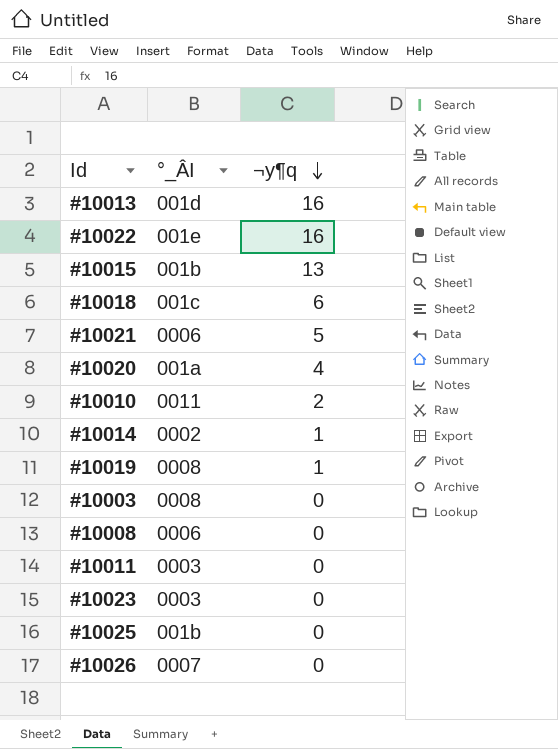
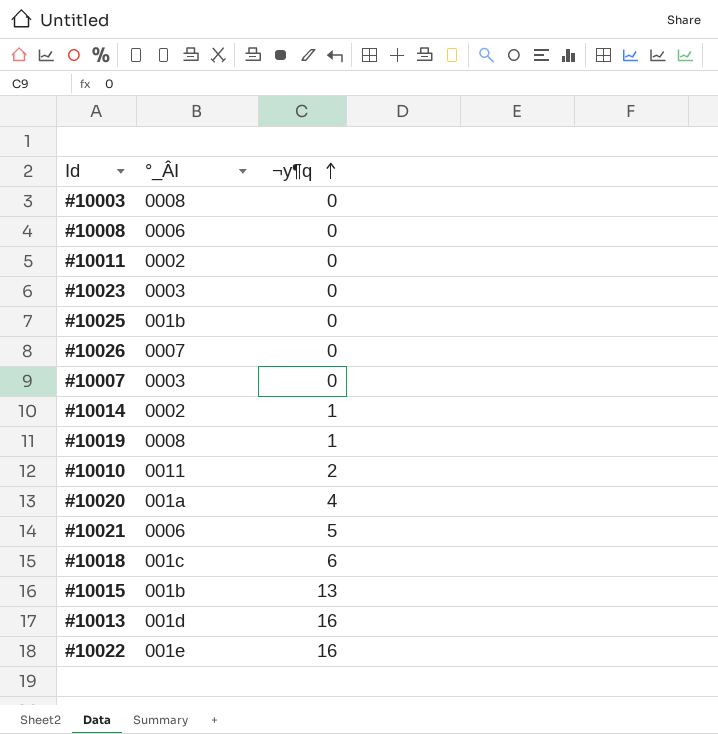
row order: ¬y¶q descending -> ¬y¶q ascending
#10011 | °_ÂI: 0003 -> 0002
row #10007: none -> 0003 | 0

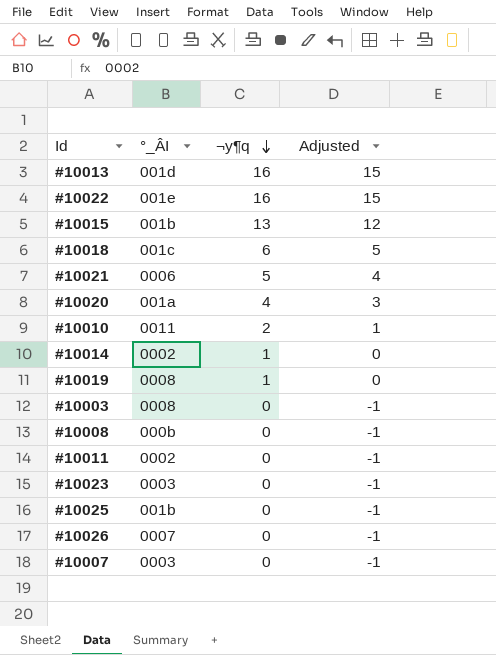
row order: ¬y¶q ascending -> ¬y¶q descending
column Adjusted | formula: none -> [¬y¶q] - 1
#10008 | °_ÂI: 0006 -> 000b

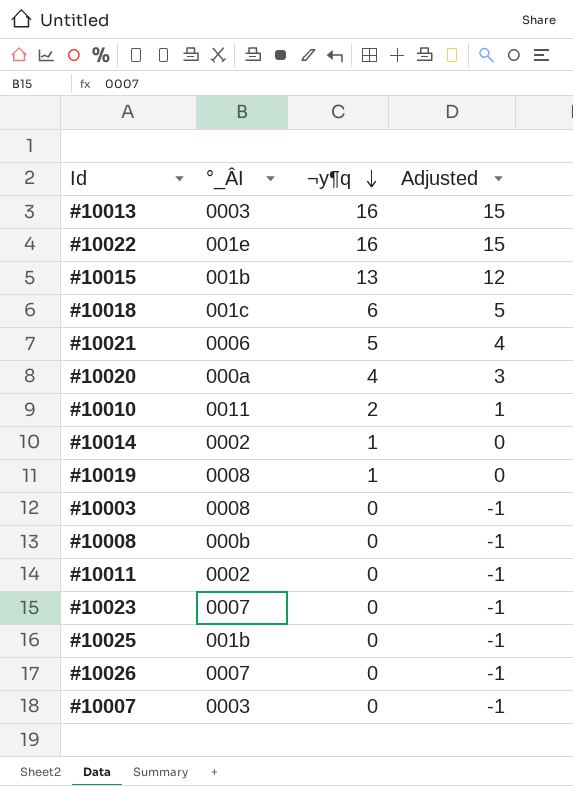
#10013 | °_ÂI: 001d -> 0003
#10020 | °_ÂI: 001a -> 000a
#10023 | °_ÂI: 0003 -> 0007

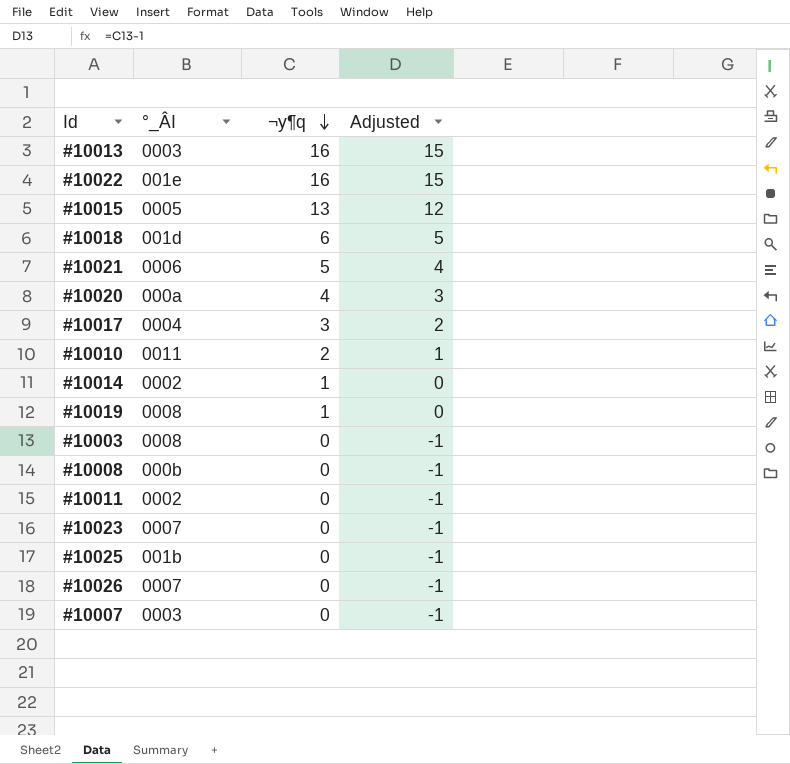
#10015 | °_ÂI: 001b -> 0005
#10018 | °_ÂI: 001c -> 001d
row #10017: none -> 0004 | 3 | 2

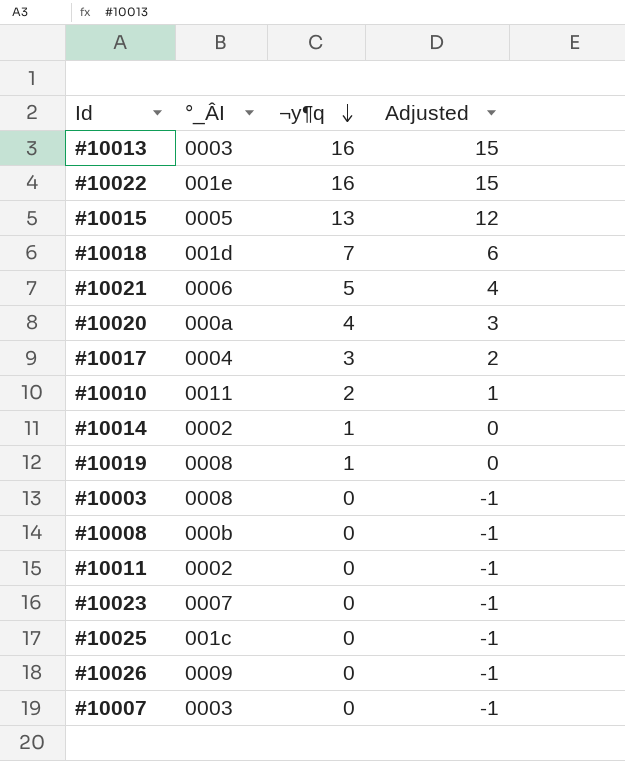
#10018 | ¬y¶q: 6 -> 7
#10018 | Adjusted: 5 -> 6
#10025 | °_ÂI: 001b -> 001c
#10026 | °_ÂI: 0007 -> 0009

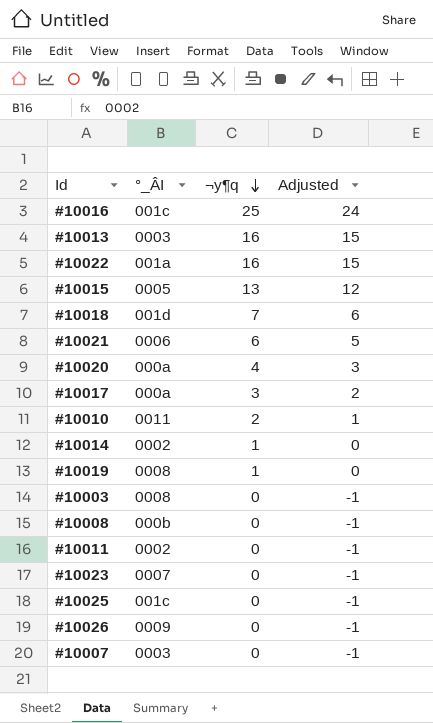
row #10016: none -> 001c | 25 | 24
#10022 | °_ÂI: 001e -> 001a
#10021 | ¬y¶q: 5 -> 6
#10021 | Adjusted: 4 -> 5
#10017 | °_ÂI: 0004 -> 000a

